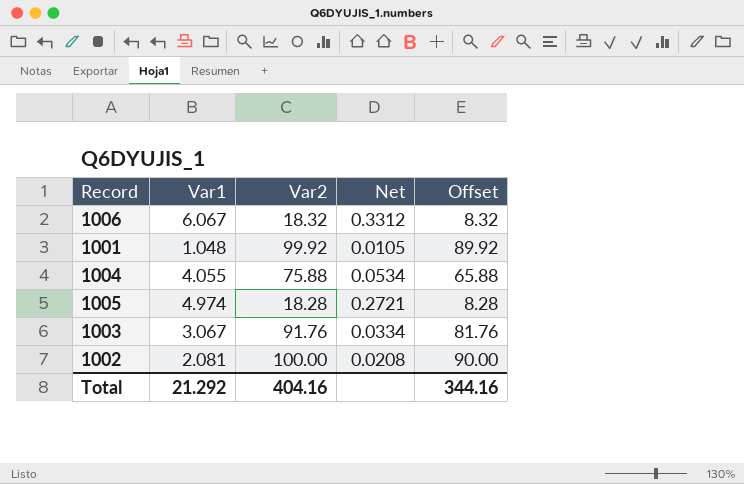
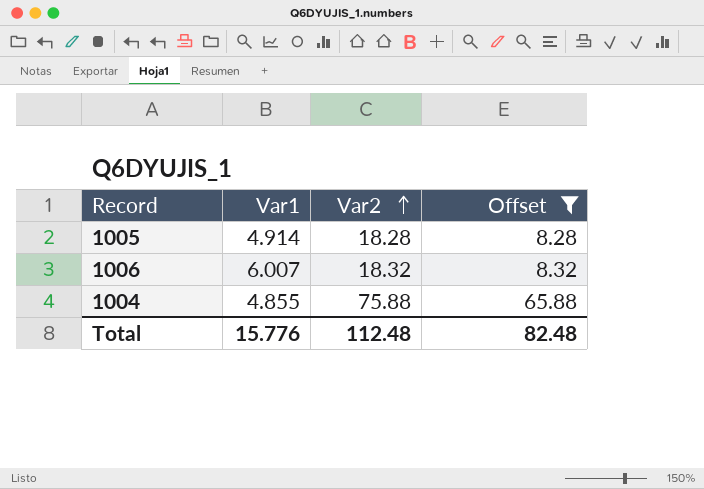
filter: none -> Offset <= 65.88
row order: none -> Var2 ascending
column Net | formula: [Var1] / [Var2] -> none
1005 | Var1: 4.974 -> 4.914
1006 | Var1: 6.067 -> 6.007
1004 | Var1: 4.055 -> 4.855
Total | Var1: 21.292 -> 15.776
Total | Var2: 404.16 -> 112.48
Total | Offset: 344.16 -> 82.48

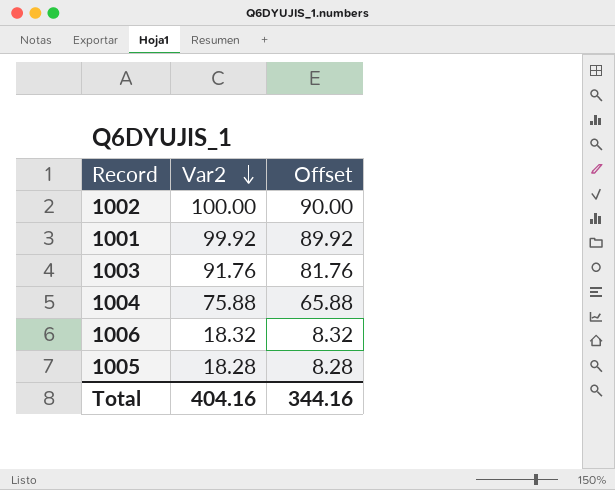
filter: Offset <= 65.88 -> none
row order: Var2 ascending -> Var2 descending
column Var1 | position: 2 -> none
Total | Var2: 112.48 -> 404.16
Total | Offset: 82.48 -> 344.16

